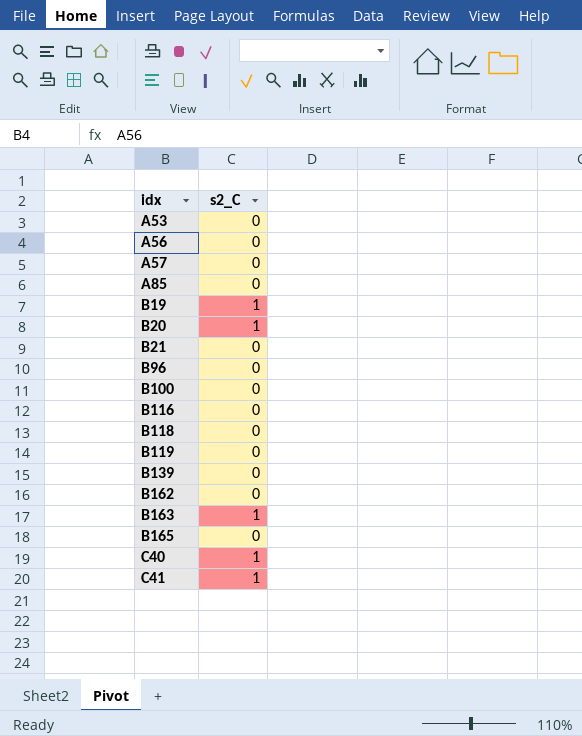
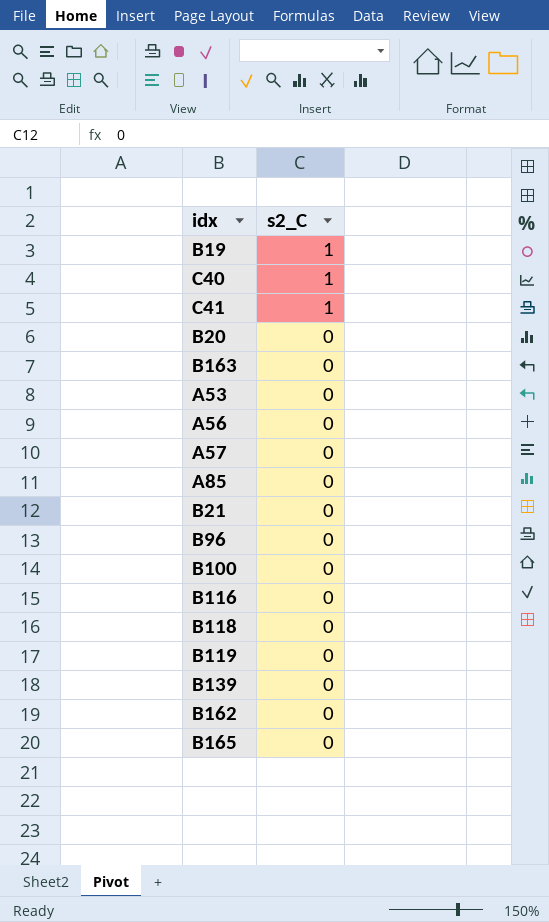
row order: idx ascending -> s2_C descending
B20 | s2_C: 1 -> 0
B163 | s2_C: 1 -> 0

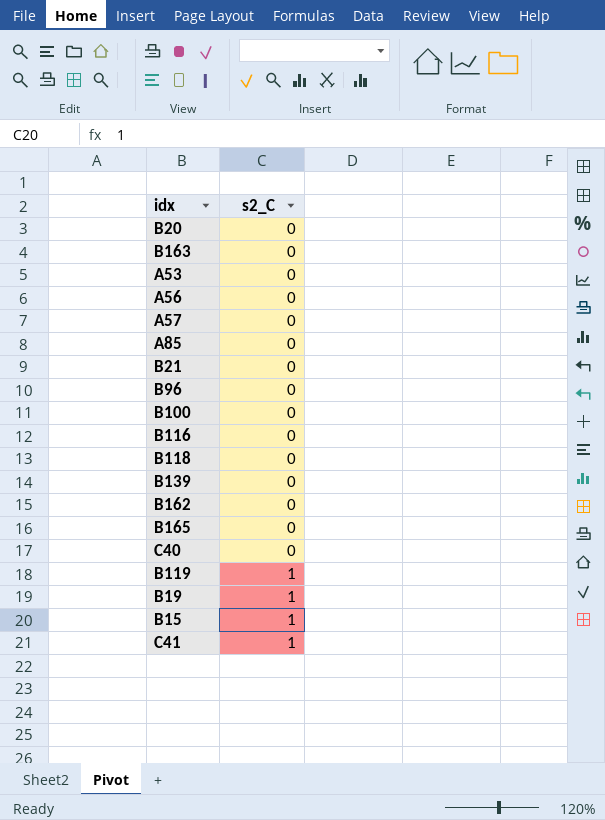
row order: s2_C descending -> s2_C ascending
C40 | s2_C: 1 -> 0
B119 | s2_C: 0 -> 1
row B15: none -> 1

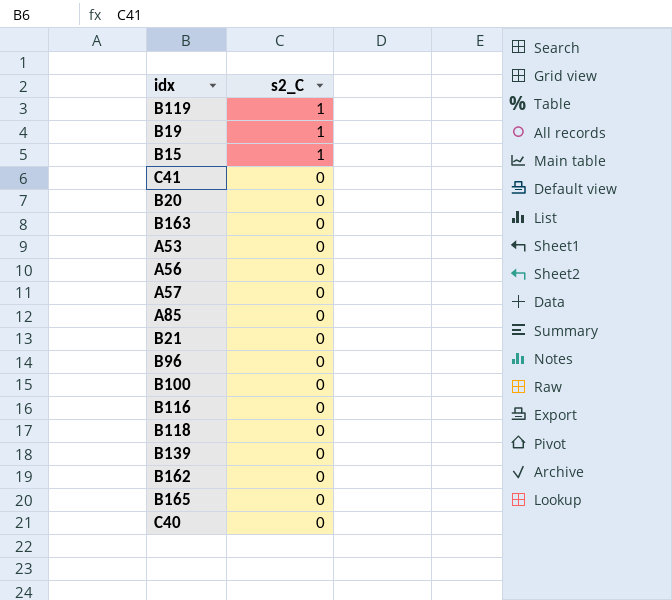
row order: s2_C ascending -> s2_C descending
C41 | s2_C: 1 -> 0

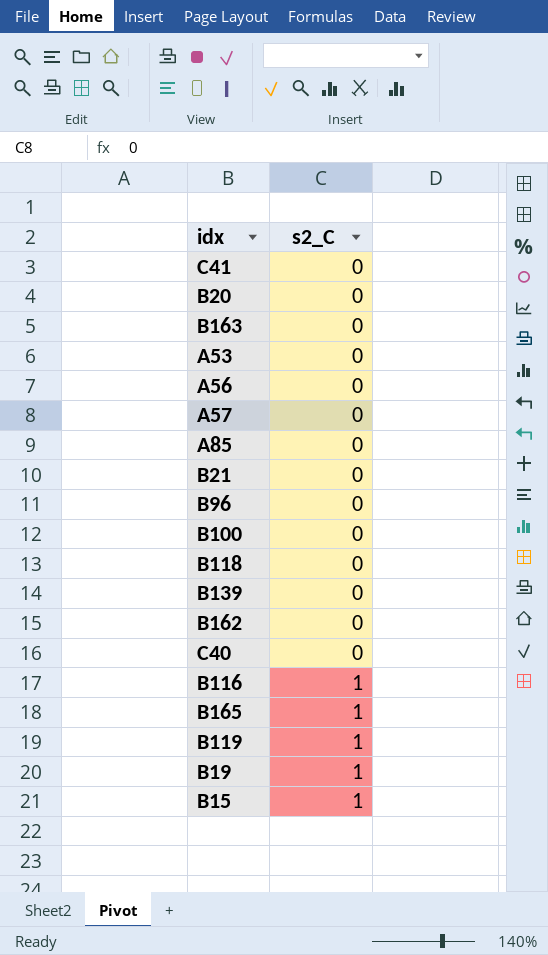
row order: s2_C descending -> s2_C ascending
B116 | s2_C: 0 -> 1
B165 | s2_C: 0 -> 1

